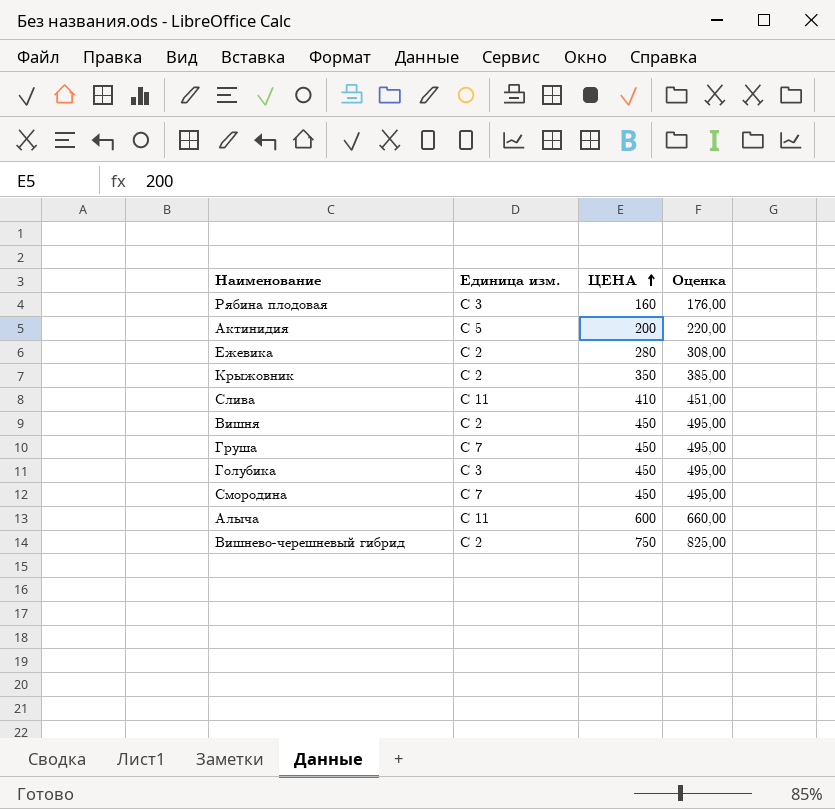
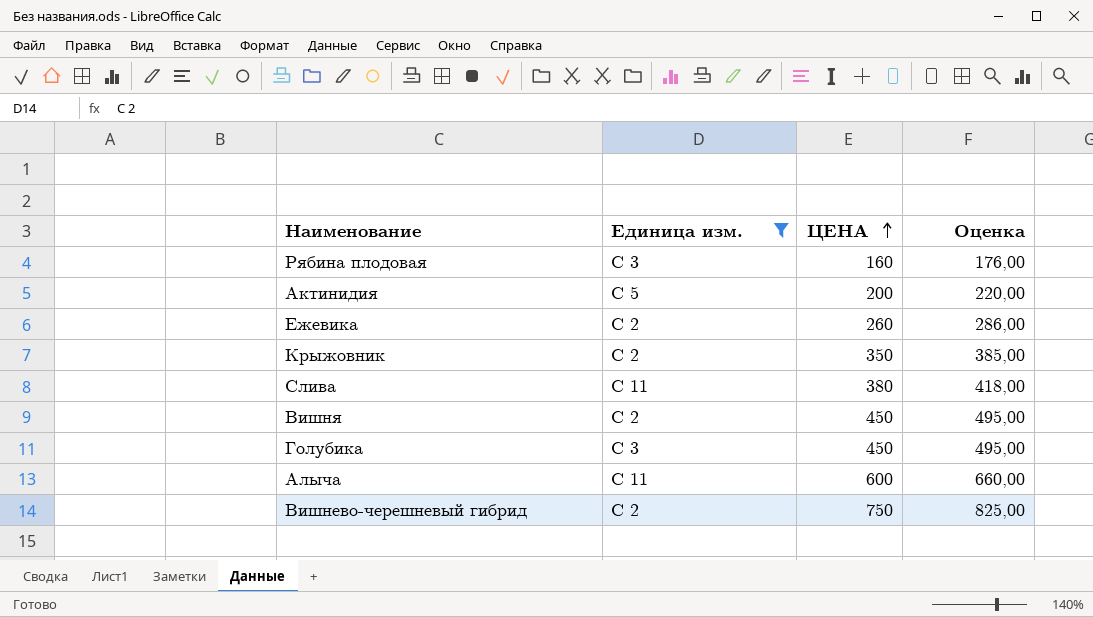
filter: none -> Единица изм. != С 7
Ежевика | ЦЕНА: 280 -> 260
Ежевика | Оценка: 308,00 -> 286,00
Слива | ЦЕНА: 410 -> 380
Слива | Оценка: 451,00 -> 418,00

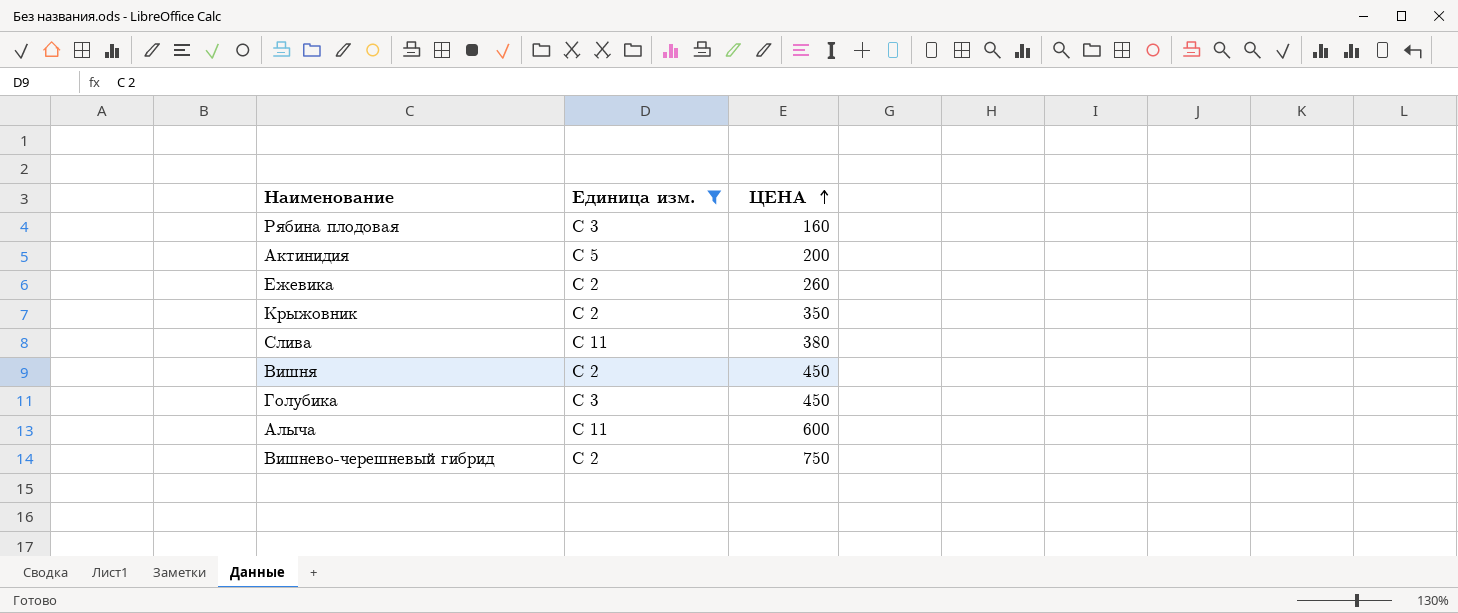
column Оценка | formula: [ЦЕНА] * 1,1 -> none

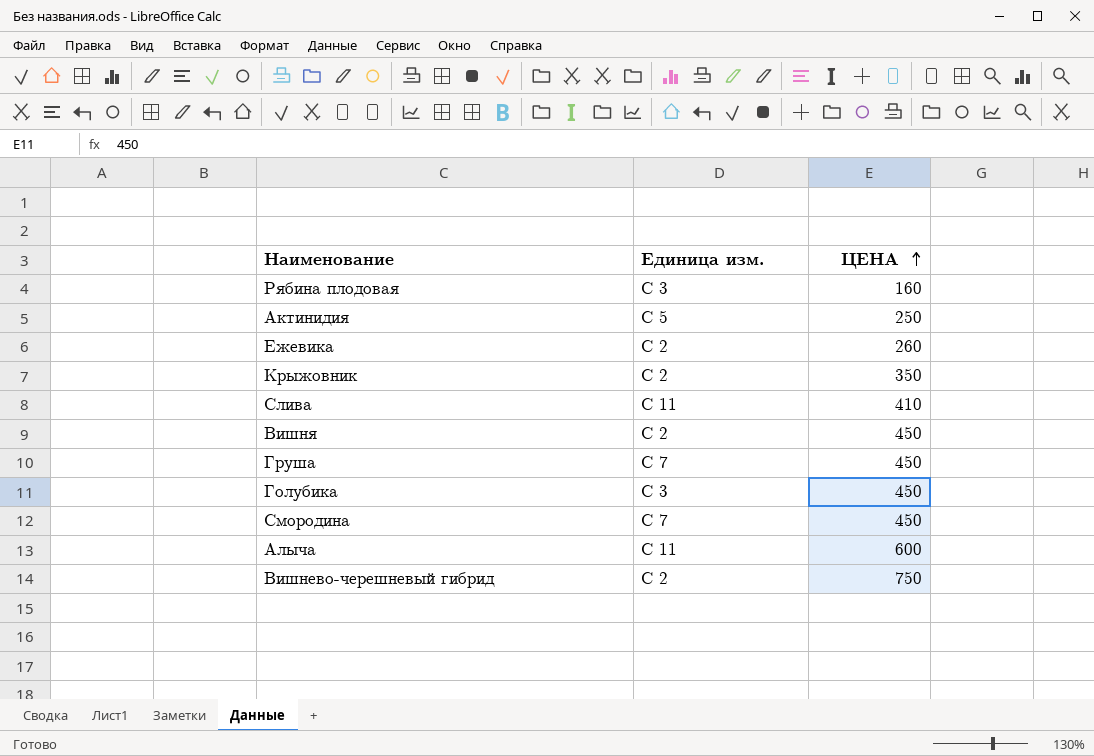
filter: Единица изм. != С 7 -> none
Актинидия | ЦЕНА: 200 -> 250
Слива | ЦЕНА: 380 -> 410

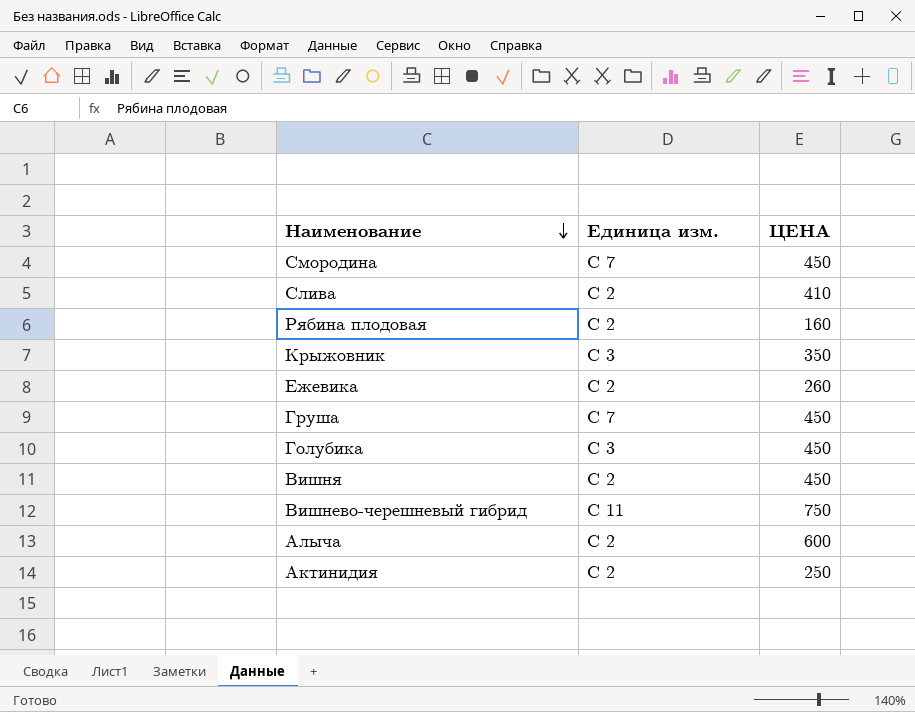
row order: ЦЕНА ascending -> Наименование descending
Слива | Единица изм.: С 11 -> С 2
Рябина плодовая | Единица изм.: С 3 -> С 2
Крыжовник | Единица изм.: С 2 -> С 3
Вишнево-черешневый гибрид | Единица изм.: С 2 -> С 11
Алыча | Единица изм.: С 11 -> С 2
Актинидия | Единица изм.: С 5 -> С 2

